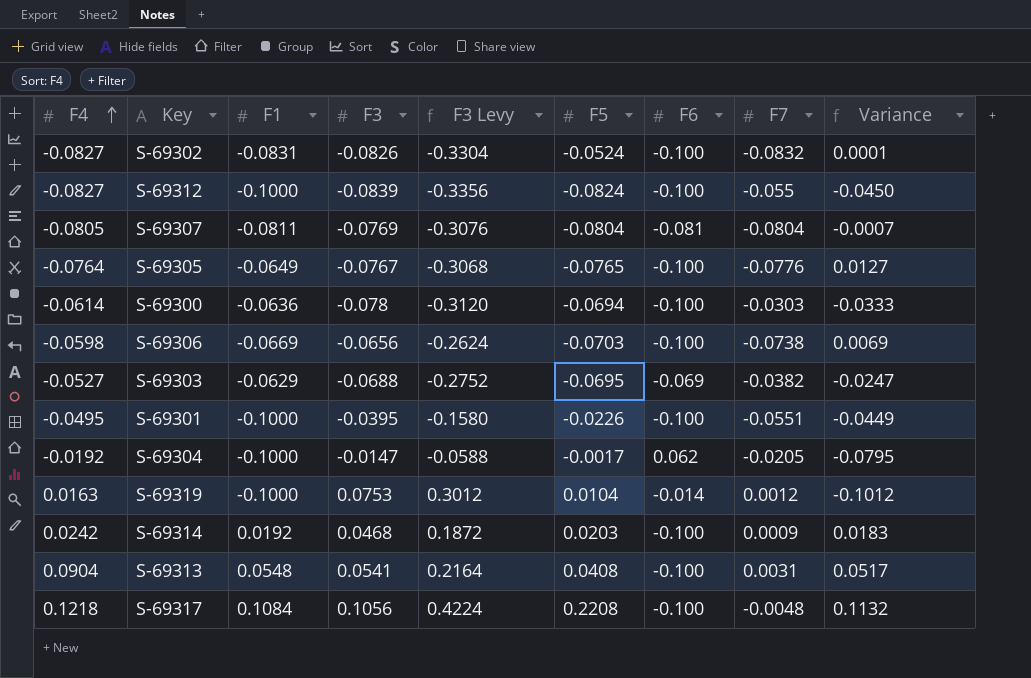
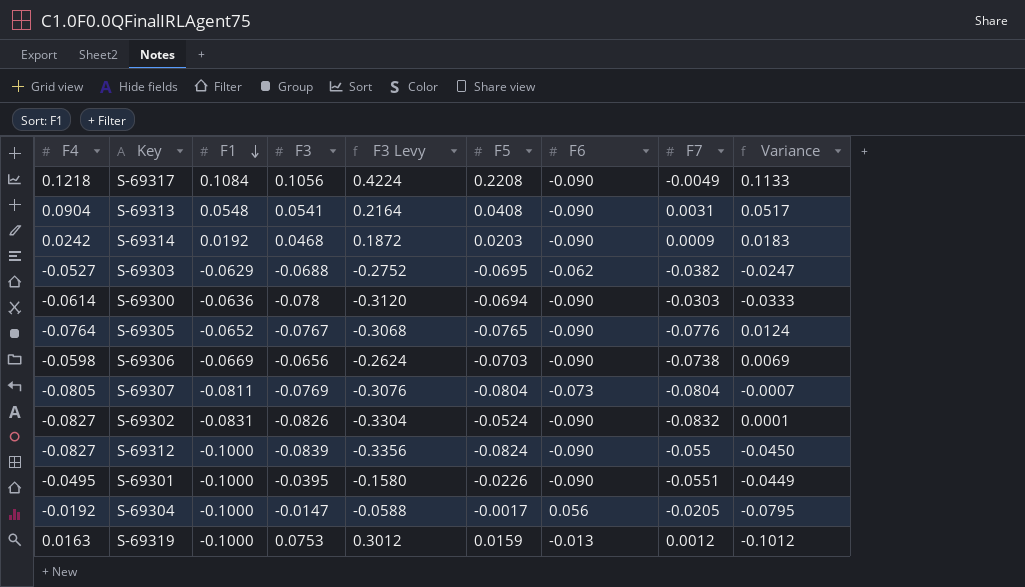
row order: F4 ascending -> F1 descending
S-69317 | F6: -0.100 -> -0.090
S-69317 | F7: -0.0048 -> -0.0049
S-69317 | Variance: 0.1132 -> 0.1133
S-69313 | F6: -0.100 -> -0.090
S-69314 | F6: -0.100 -> -0.090
S-69303 | F6: -0.069 -> -0.062
S-69300 | F6: -0.100 -> -0.090
S-69305 | F1: -0.0649 -> -0.0652
S-69305 | F6: -0.100 -> -0.090
S-69305 | Variance: 0.0127 -> 0.0124
S-69306 | F6: -0.100 -> -0.090
S-69307 | F6: -0.081 -> -0.073
S-69302 | F6: -0.100 -> -0.090
S-69312 | F6: -0.100 -> -0.090
S-69301 | F6: -0.100 -> -0.090
S-69304 | F6: 0.062 -> 0.056
S-69319 | F5: 0.0104 -> 0.0159
S-69319 | F6: -0.014 -> -0.013

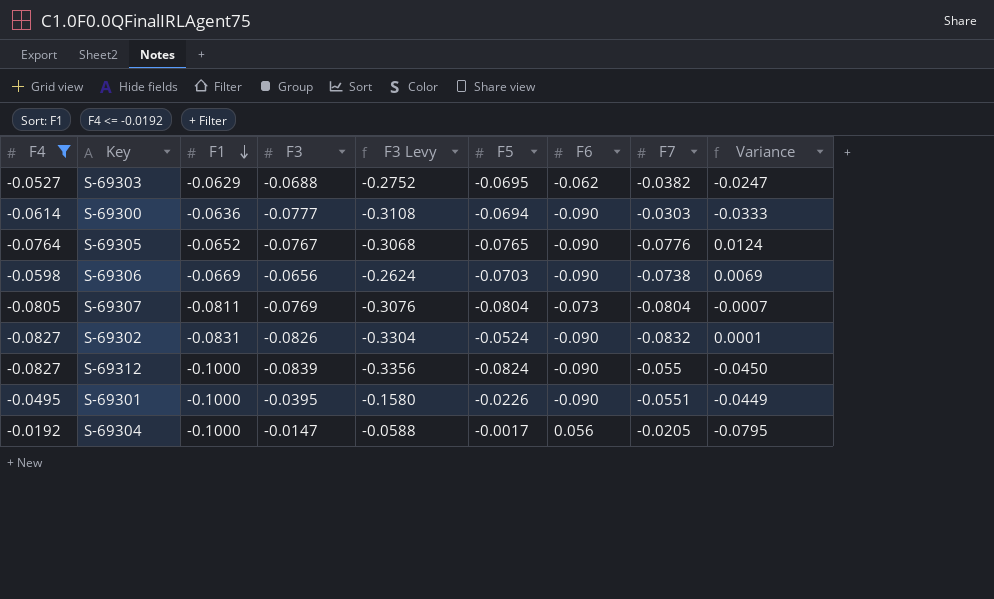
filter: none -> F4 <= -0.0192
S-69300 | F3: -0.078 -> -0.0777
S-69300 | F3 Levy: -0.3120 -> -0.3108

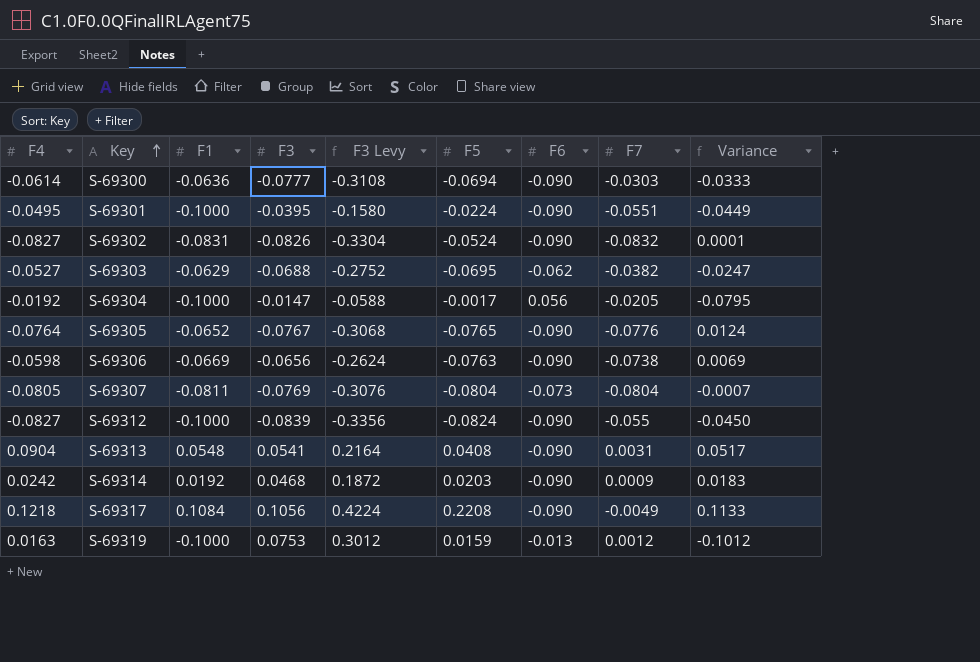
filter: F4 <= -0.0192 -> none
row order: F1 descending -> Key ascending
S-69301 | F5: -0.0226 -> -0.0224
S-69306 | F5: -0.0703 -> -0.0763

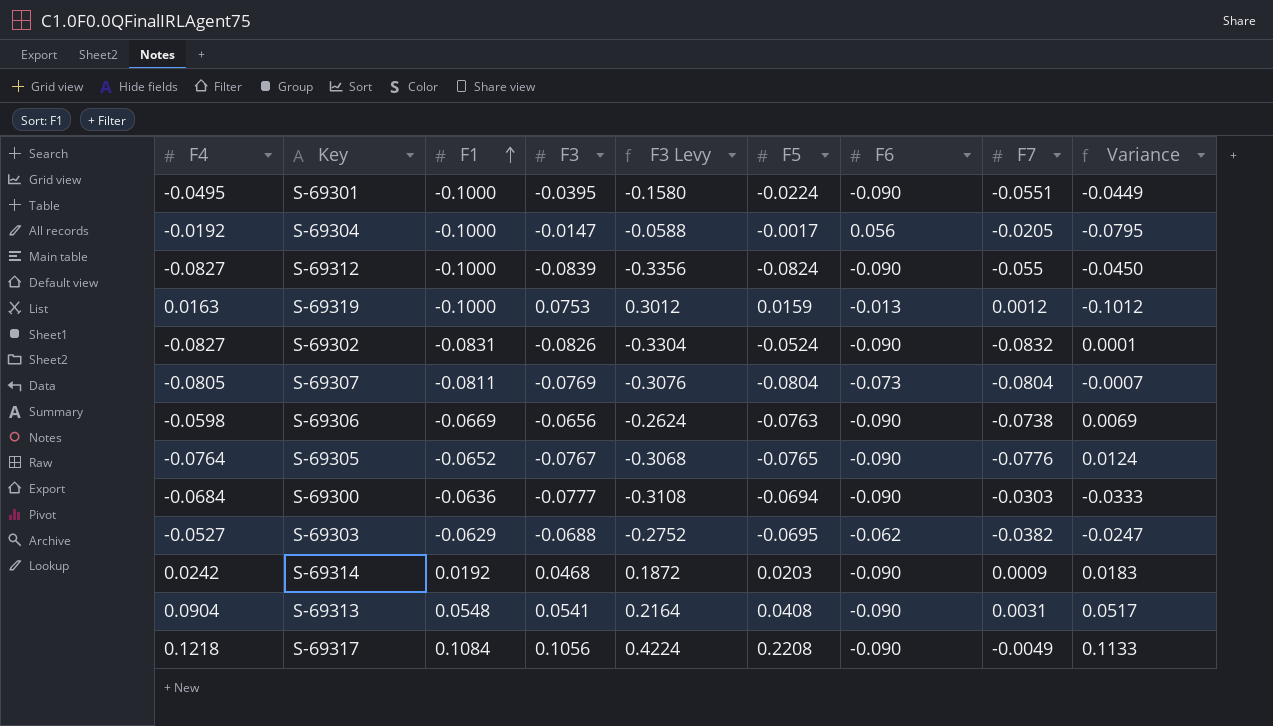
row order: Key ascending -> F1 ascending
S-69300 | F4: -0.0614 -> -0.0684

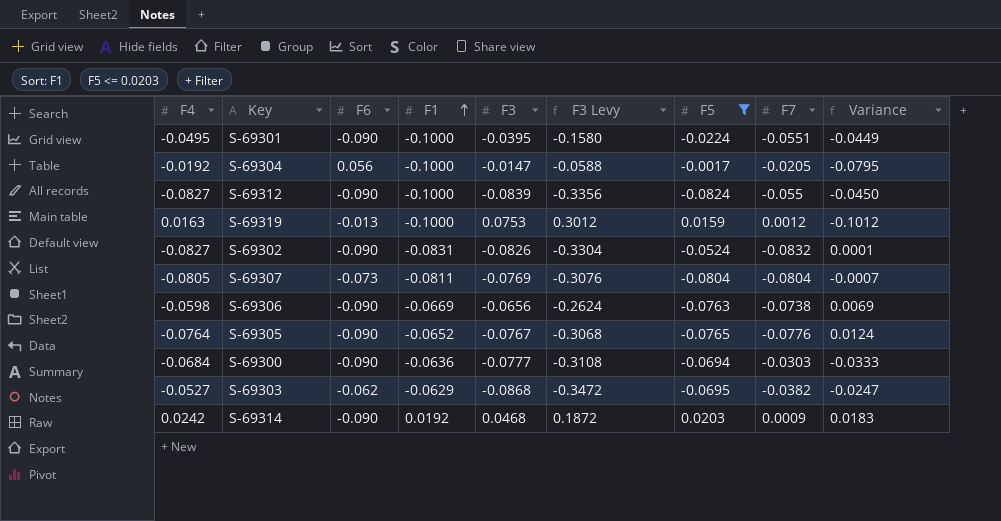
filter: none -> F5 <= 0.0203
column F6 | position: 7 -> 3
S-69303 | F3: -0.0688 -> -0.0868
S-69303 | F3 Levy: -0.2752 -> -0.3472

